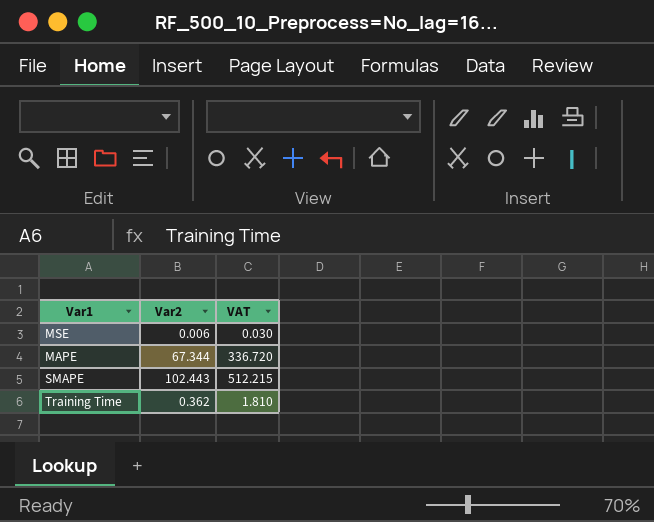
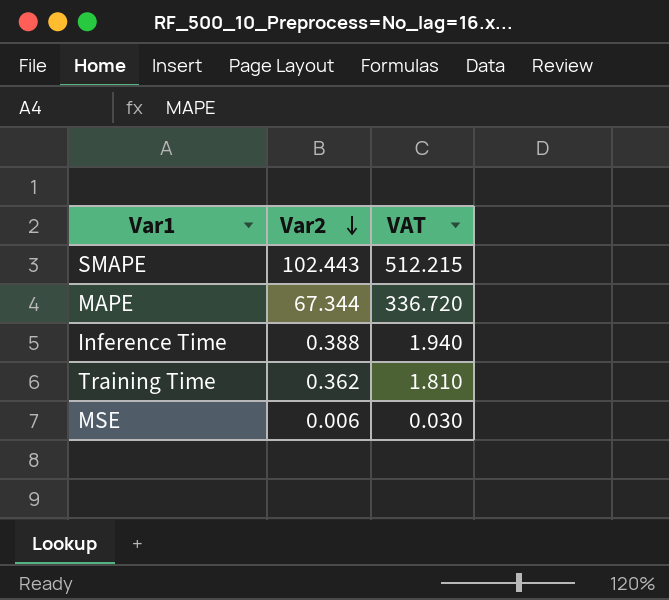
row order: none -> Var2 descending
row Inference Time: none -> 0.388 | 1.940

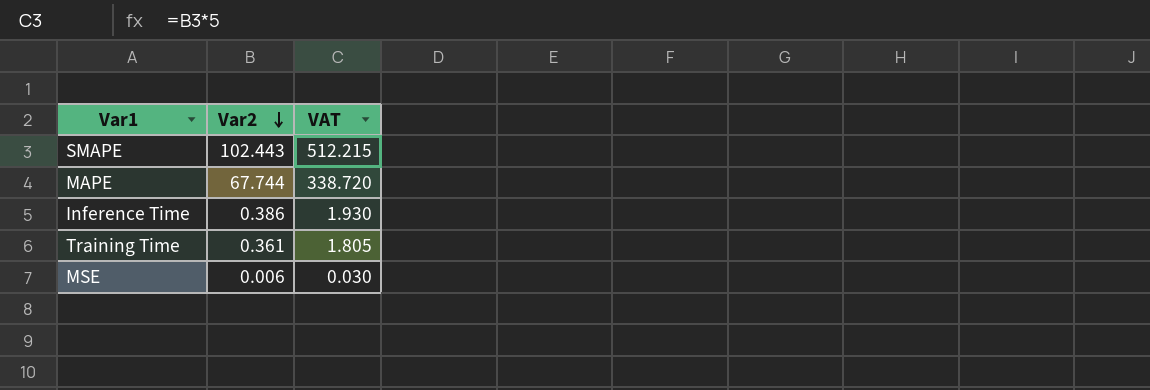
MAPE | Var2: 67.344 -> 67.744
MAPE | VAT: 336.720 -> 338.720
Inference Time | Var2: 0.388 -> 0.386
Inference Time | VAT: 1.940 -> 1.930
Training Time | Var2: 0.362 -> 0.361
Training Time | VAT: 1.810 -> 1.805

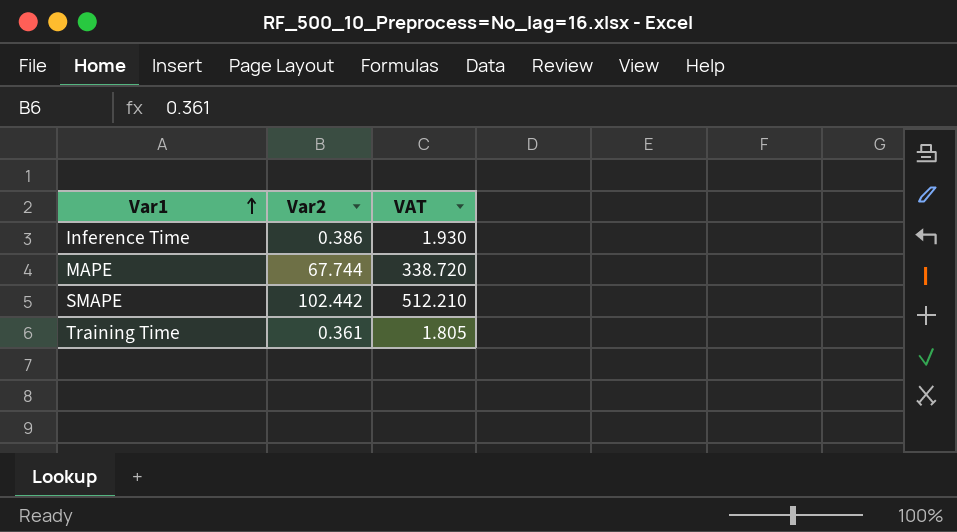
row order: Var2 descending -> Var1 ascending
row MSE: 0.006 | 0.030 -> none
SMAPE | Var2: 102.443 -> 102.442
SMAPE | VAT: 512.215 -> 512.210

